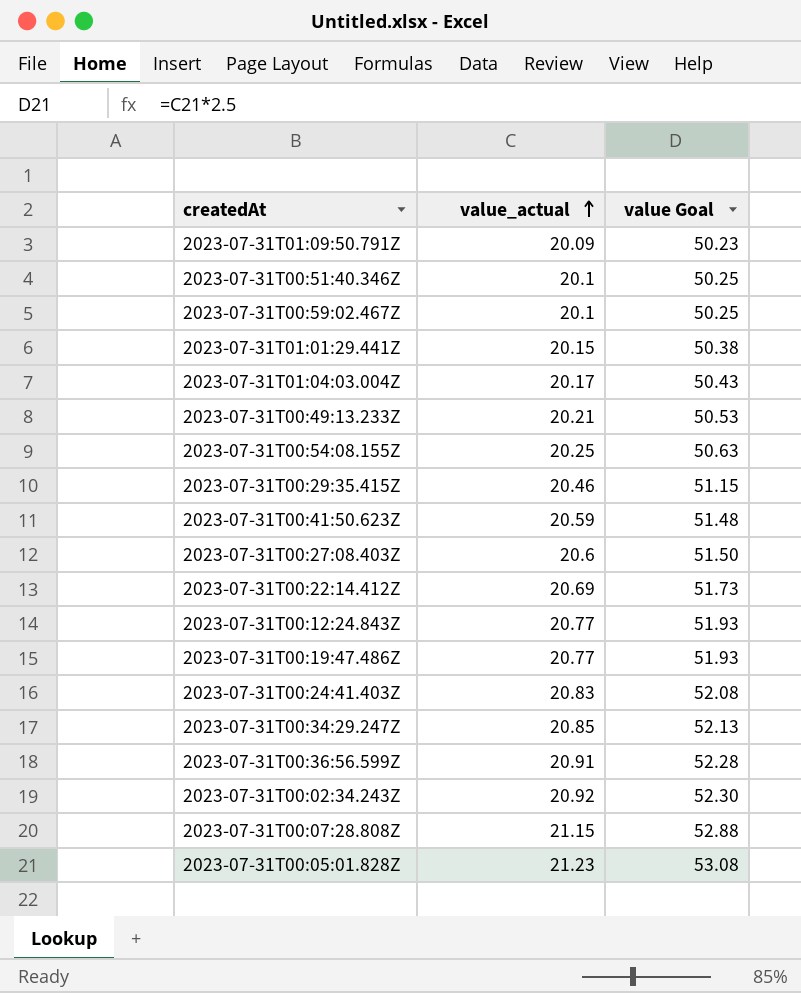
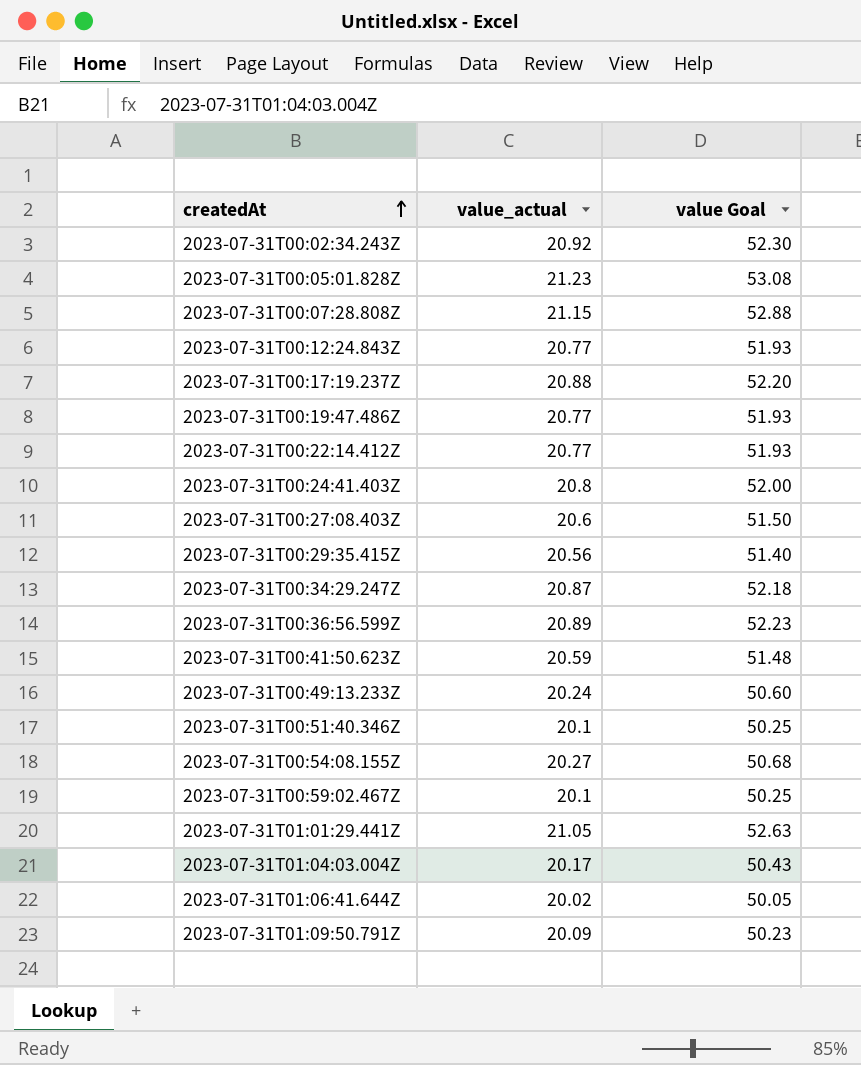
row order: value_actual ascending -> createdAt ascending
row 2023-07-31T00:17:19.237Z: none -> 20.88 | 52.20
2023-07-31T00:22:14.412Z | value_actual: 20.69 -> 20.77
2023-07-31T00:22:14.412Z | value Goal: 51.73 -> 51.93
2023-07-31T00:24:41.403Z | value_actual: 20.83 -> 20.8
2023-07-31T00:24:41.403Z | value Goal: 52.08 -> 52.00
2023-07-31T00:29:35.415Z | value_actual: 20.46 -> 20.56
2023-07-31T00:29:35.415Z | value Goal: 51.15 -> 51.40
2023-07-31T00:34:29.247Z | value_actual: 20.85 -> 20.87
2023-07-31T00:34:29.247Z | value Goal: 52.13 -> 52.18
2023-07-31T00:36:56.599Z | value_actual: 20.91 -> 20.89
2023-07-31T00:36:56.599Z | value Goal: 52.28 -> 52.23
2023-07-31T00:49:13.233Z | value_actual: 20.21 -> 20.24
2023-07-31T00:49:13.233Z | value Goal: 50.53 -> 50.60
2023-07-31T00:54:08.155Z | value_actual: 20.25 -> 20.27
2023-07-31T00:54:08.155Z | value Goal: 50.63 -> 50.68
2023-07-31T01:01:29.441Z | value_actual: 20.15 -> 21.05
2023-07-31T01:01:29.441Z | value Goal: 50.38 -> 52.63
row 2023-07-31T01:06:41.644Z: none -> 20.02 | 50.05

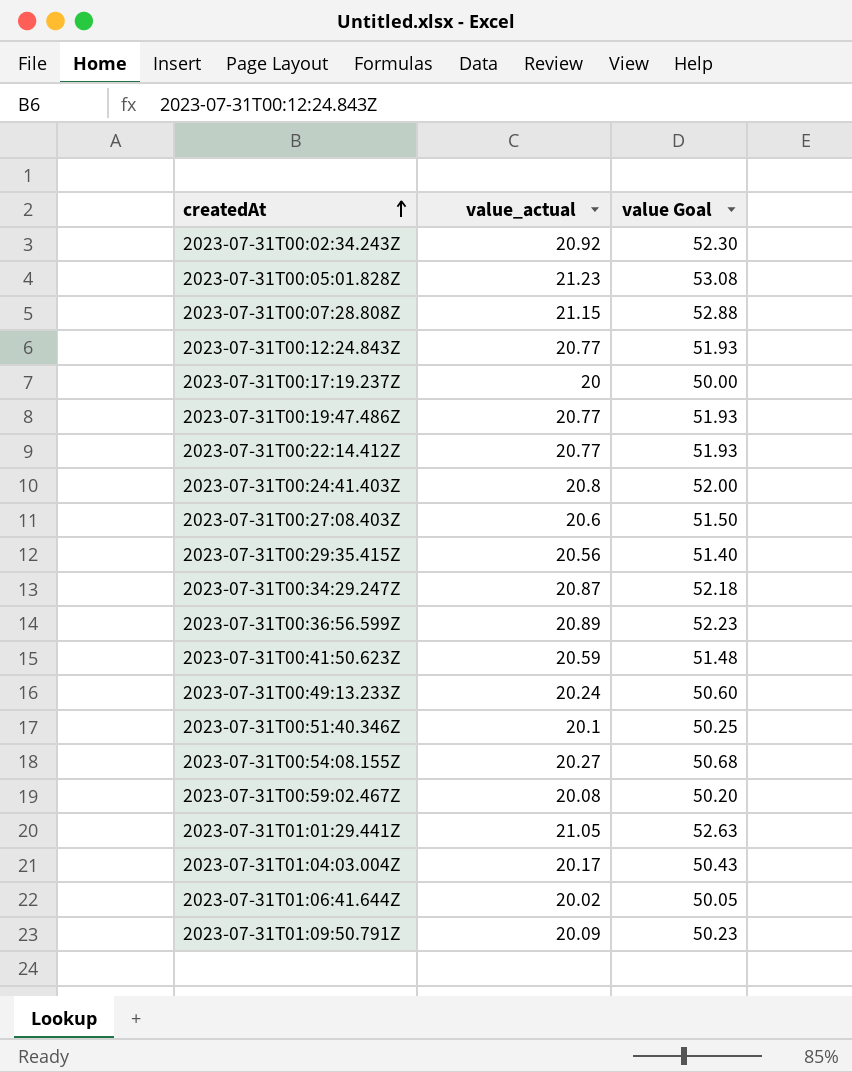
2023-07-31T00:17:19.237Z | value_actual: 20.88 -> 20
2023-07-31T00:17:19.237Z | value Goal: 52.20 -> 50.00
2023-07-31T00:59:02.467Z | value_actual: 20.1 -> 20.08
2023-07-31T00:59:02.467Z | value Goal: 50.25 -> 50.20

